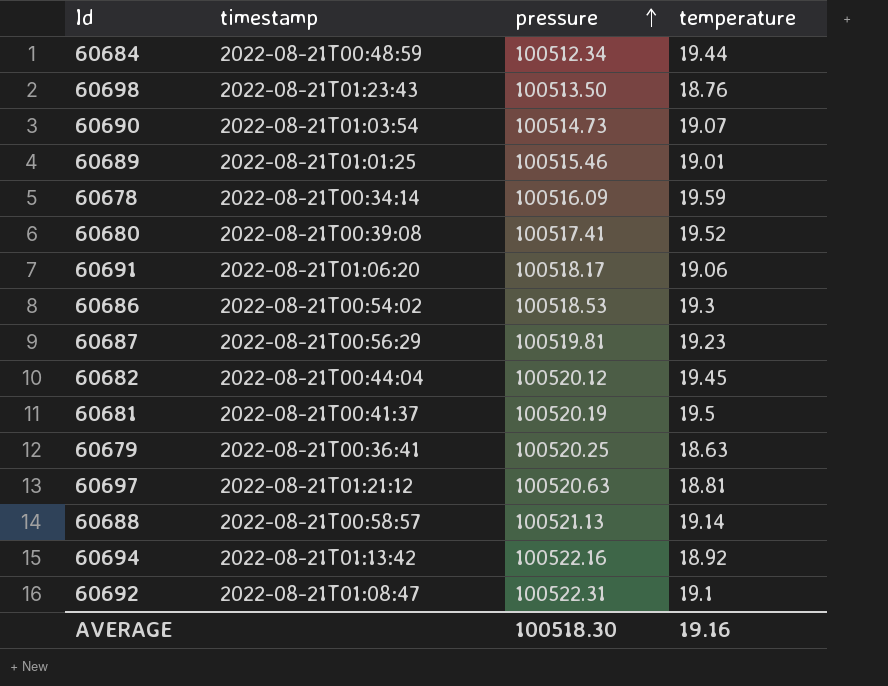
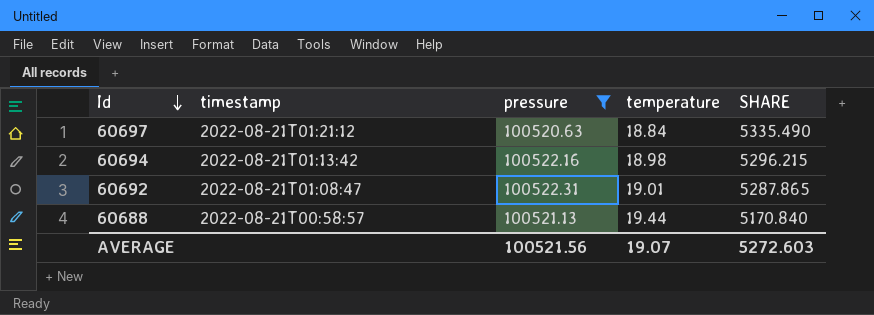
filter: none -> pressure >= 100520.63
row order: pressure ascending -> Id descending
column SHARE | formula: none -> [pressure] / [temperature]
60697 | temperature: 18.81 -> 18.84
60694 | temperature: 18.92 -> 18.98
60692 | temperature: 19.1 -> 19.01
60688 | temperature: 19.14 -> 19.44
AVERAGE | pressure: 100518.30 -> 100521.56
AVERAGE | temperature: 19.16 -> 19.07

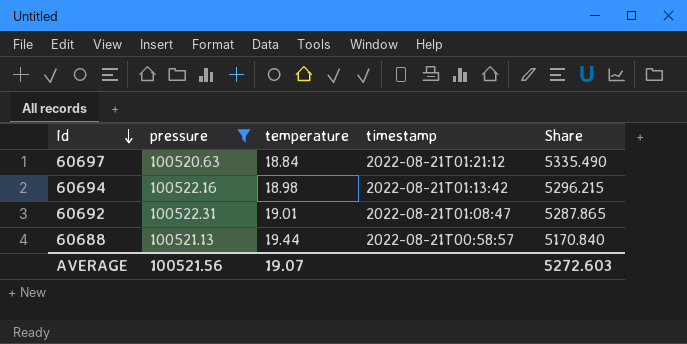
column timestamp | position: 2 -> 4
column name: SHARE -> Share

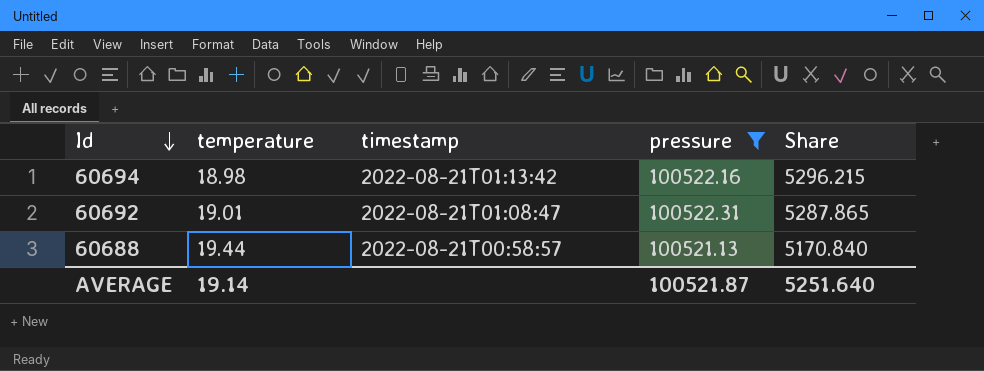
column pressure | position: 2 -> 4
row 60697: 100520.63 | 18.84 | 2022-08-21T01:21:12 | 5335.490 -> none
AVERAGE | temperature: 19.07 -> 19.14
AVERAGE | pressure: 100521.56 -> 100521.87
AVERAGE | Share: 5272.603 -> 5251.640

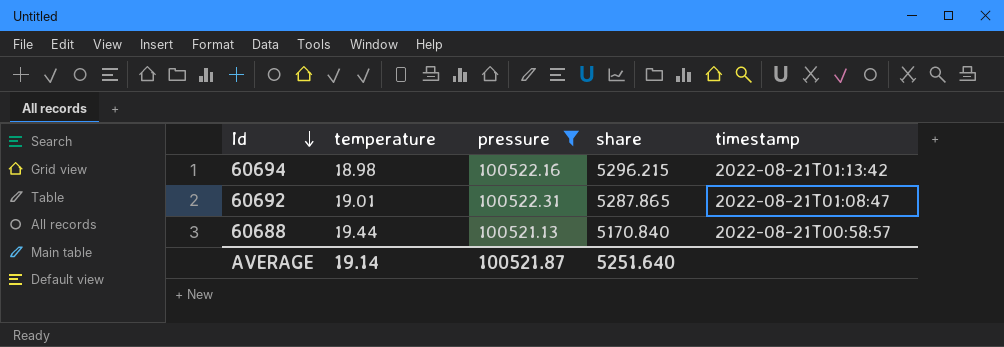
column name: Share -> share
column timestamp | position: 3 -> 5

